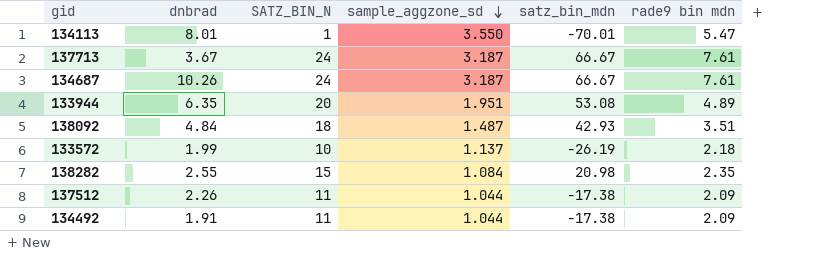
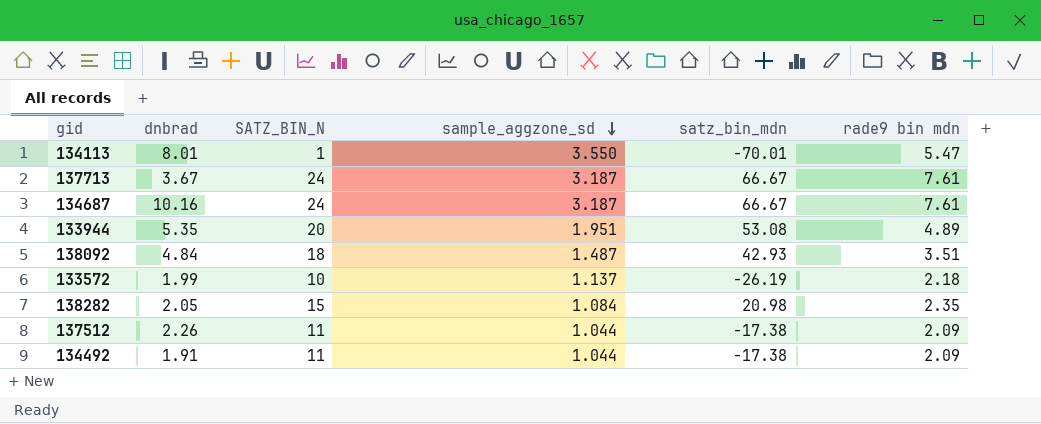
134687 | dnbrad: 10.26 -> 10.16
133944 | dnbrad: 6.35 -> 5.35
138282 | dnbrad: 2.55 -> 2.05

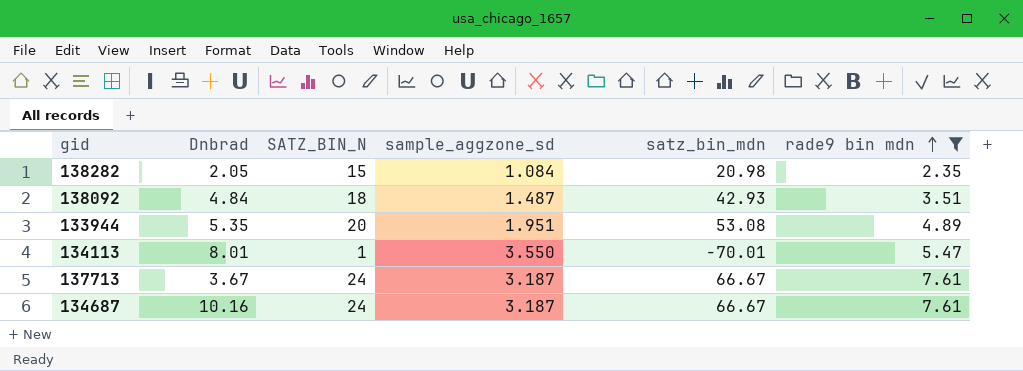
filter: none -> rade9 bin mdn >= 2.35
row order: sample_aggzone_sd descending -> rade9 bin mdn ascending
column name: dnbrad -> Dnbrad

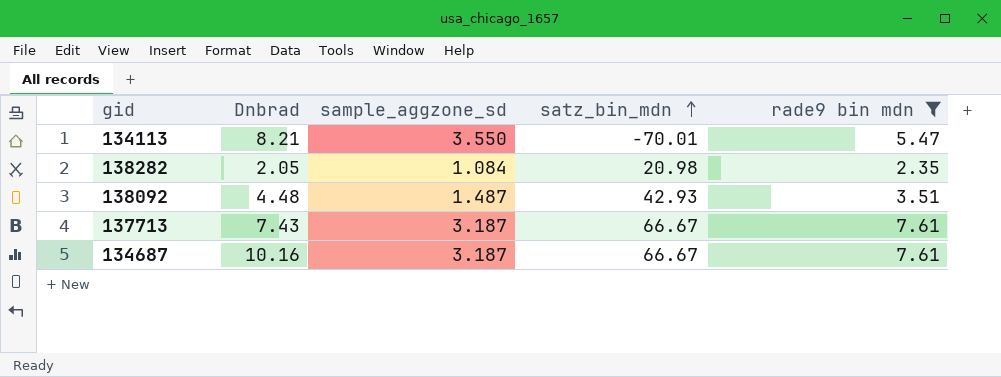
row order: rade9 bin mdn ascending -> satz_bin_mdn ascending
column SATZ_BIN_N | position: 3 -> none
row 133944: 5.35 | 20 | 1.951 | 53.08 | 4.89 -> none
134113 | Dnbrad: 8.01 -> 8.21
138092 | Dnbrad: 4.84 -> 4.48
137713 | Dnbrad: 3.67 -> 7.43

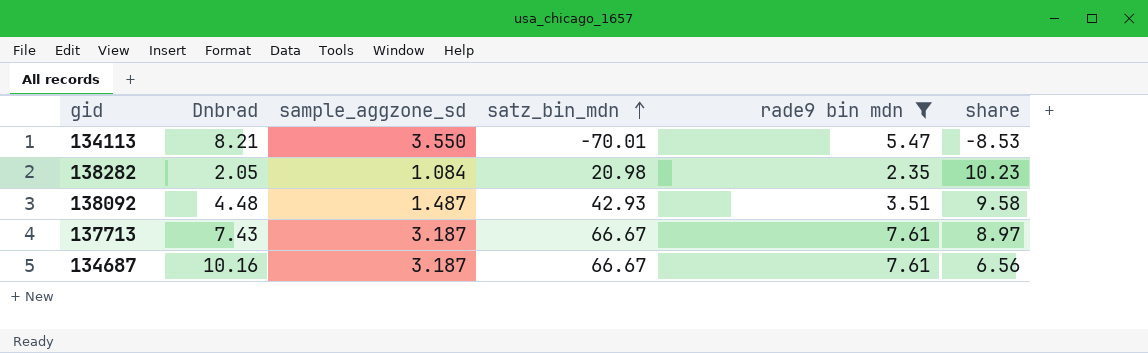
column share | formula: none -> [satz_bin_mdn] / [Dnbrad]

